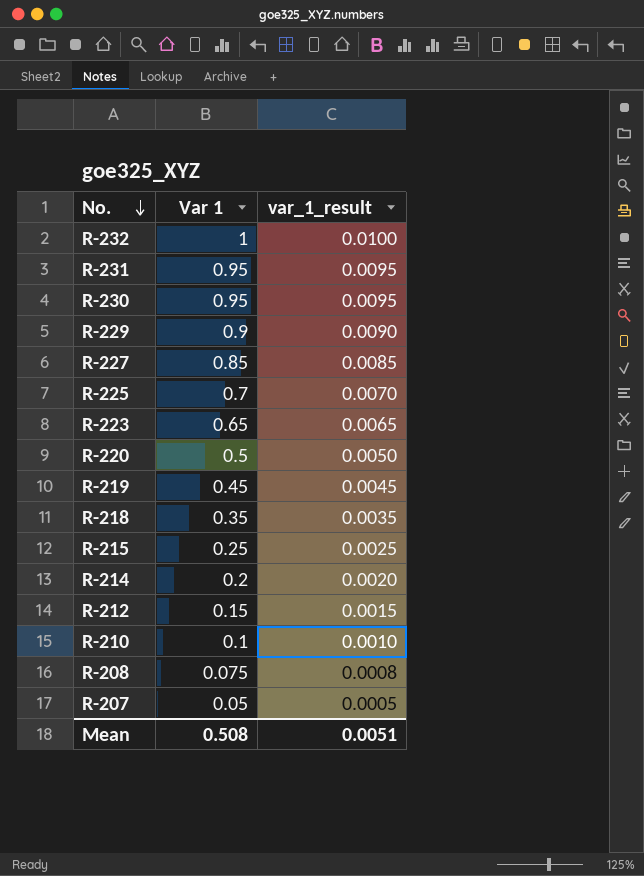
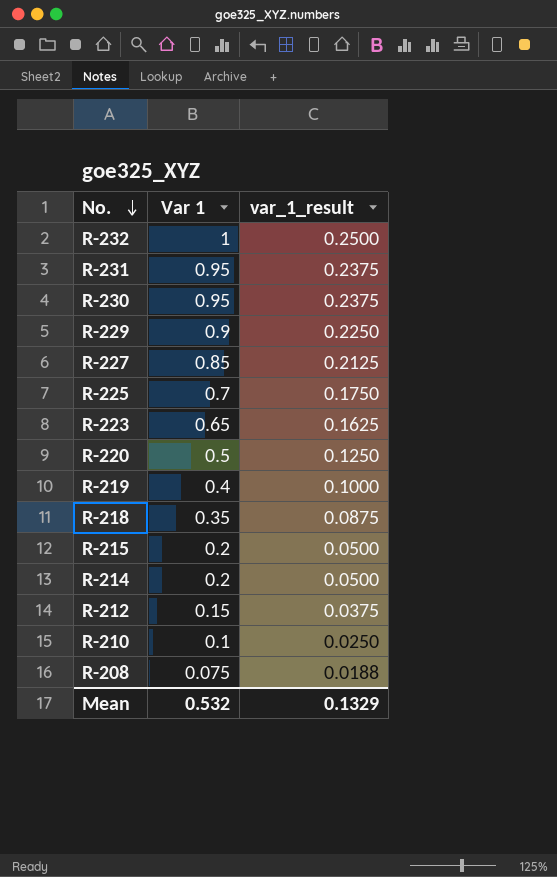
column var_1_result | formula: [Var 1] * 0.01 -> [Var 1] * 0.25
row R-207: 0.05 | 0.0005 -> none
R-219 | Var 1: 0.45 -> 0.4
R-215 | Var 1: 0.25 -> 0.2
Mean | Var 1: 0.508 -> 0.532
Mean | var_1_result: 0.0051 -> 0.1329

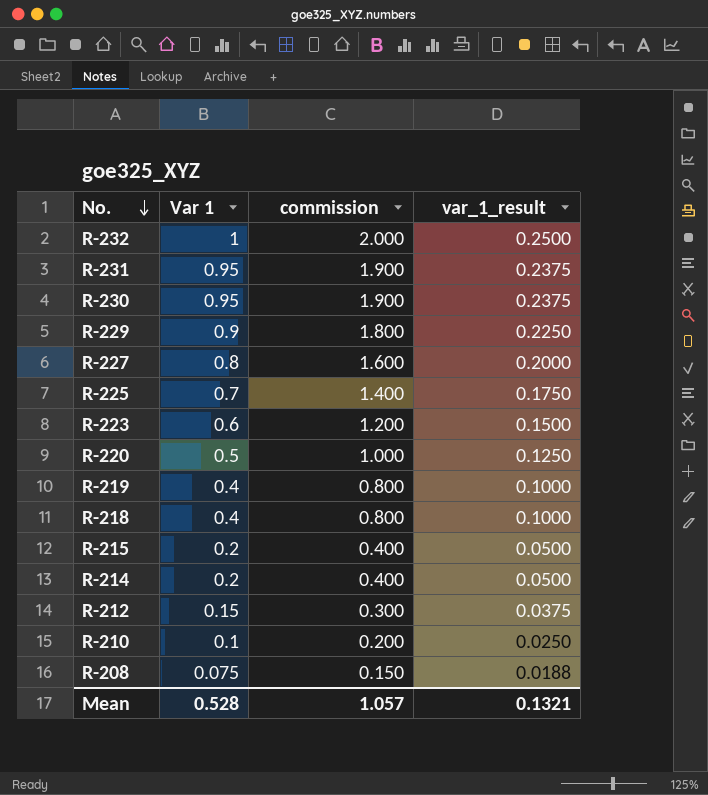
column commission | formula: none -> [Var 1] * 2
R-227 | Var 1: 0.85 -> 0.8
R-227 | var_1_result: 0.2125 -> 0.2000
R-223 | Var 1: 0.65 -> 0.6
R-223 | var_1_result: 0.1625 -> 0.1500
R-218 | Var 1: 0.35 -> 0.4
R-218 | var_1_result: 0.0875 -> 0.1000
Mean | Var 1: 0.532 -> 0.528
Mean | var_1_result: 0.1329 -> 0.1321

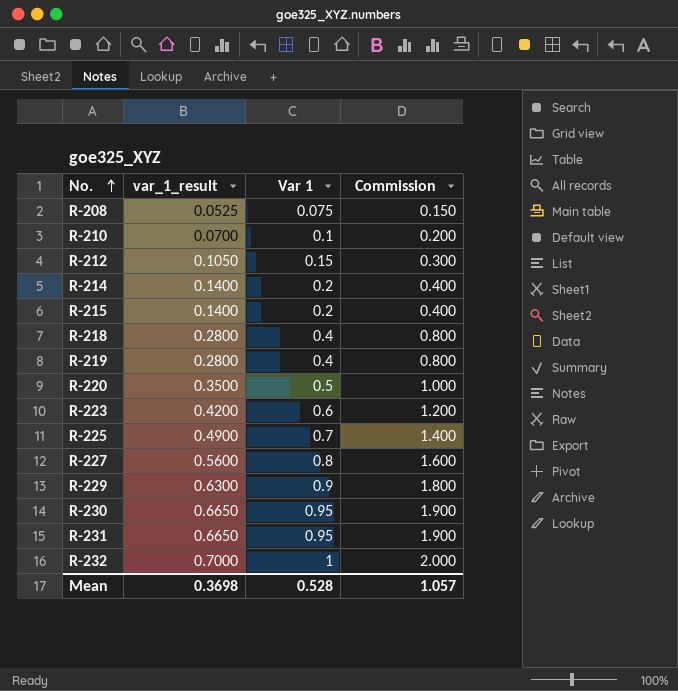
row order: No. descending -> No. ascending
column var_1_result | formula: [Var 1] * 0.25 -> [Var 1] * 0.7
column var_1_result | position: 4 -> 2
column name: commission -> Commission
Mean | var_1_result: 0.1321 -> 0.3698

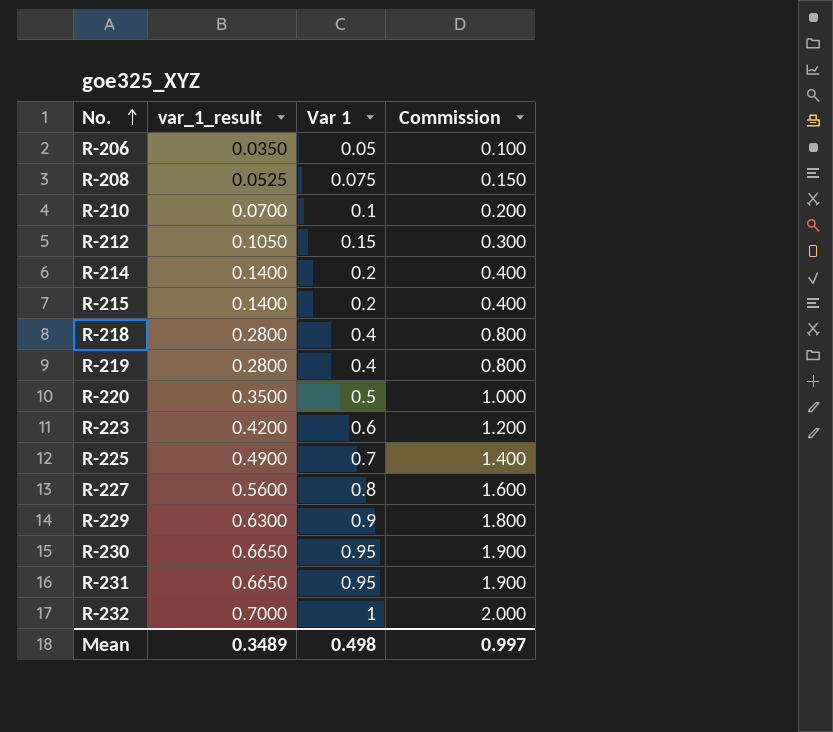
row R-206: none -> 0.0350 | 0.05 | 0.100
Mean | var_1_result: 0.3698 -> 0.3489
Mean | Var 1: 0.528 -> 0.498
Mean | Commission: 1.057 -> 0.997

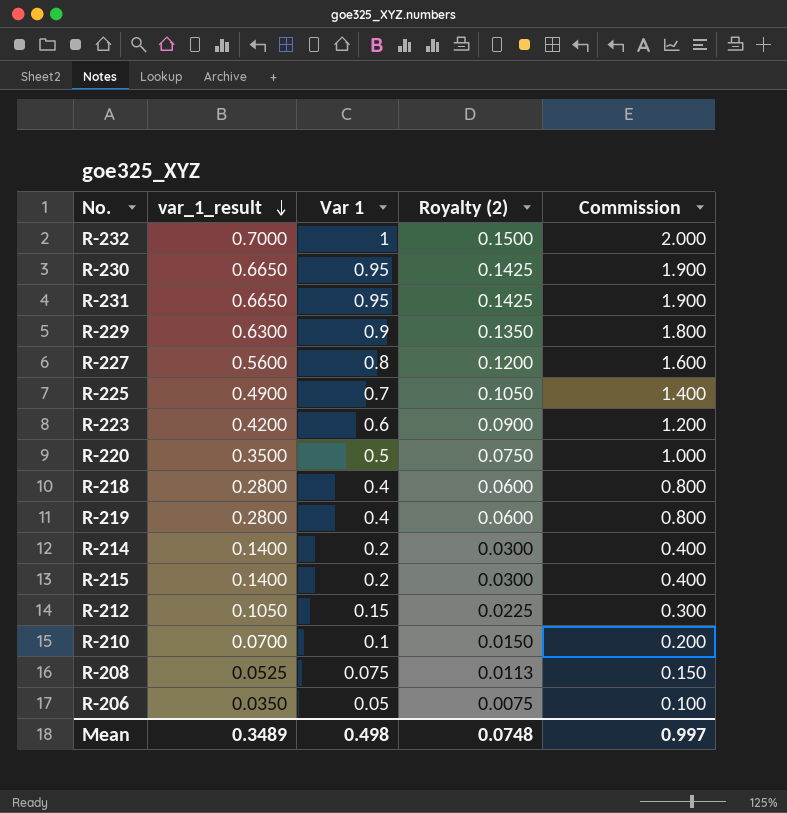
row order: No. ascending -> var_1_result descending
column Royalty (2) | formula: none -> [Var 1] * 0.15

